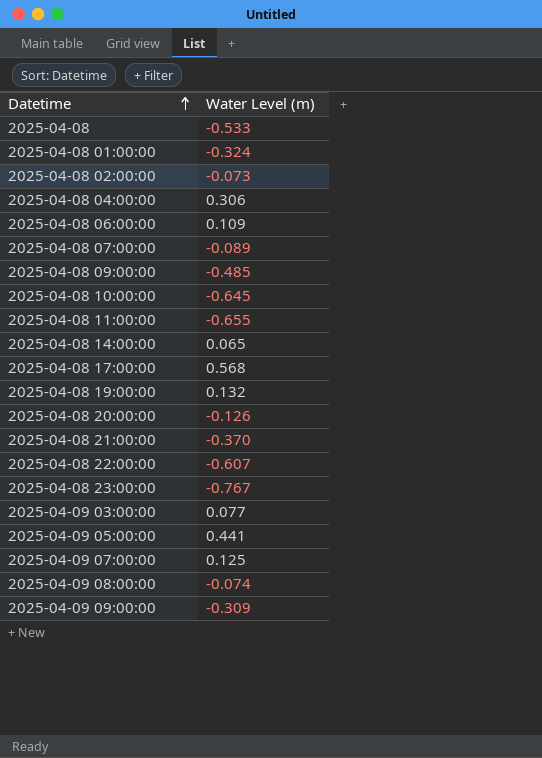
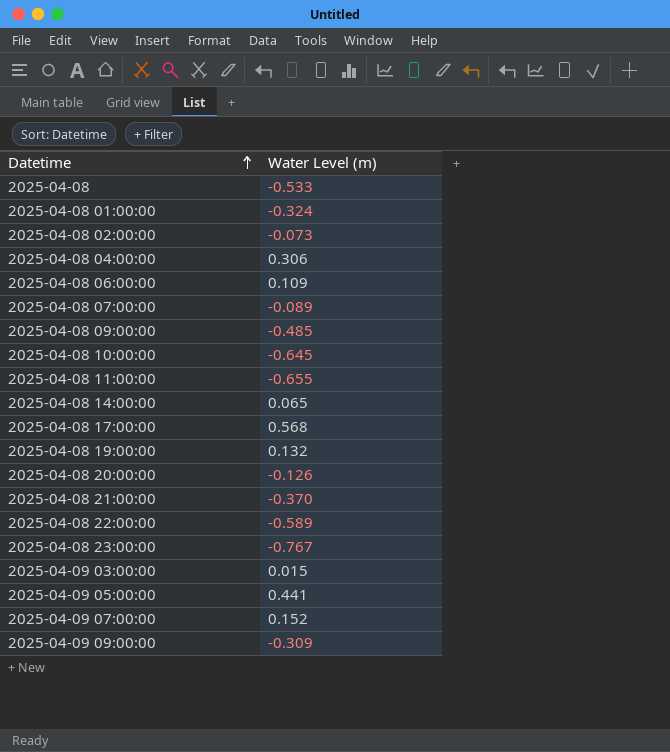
row 2025-04-09 08:00:00: -0.074 -> none
2025-04-08 22:00:00 | Water Level (m): -0.607 -> -0.589
2025-04-09 03:00:00 | Water Level (m): 0.077 -> 0.015
2025-04-09 07:00:00 | Water Level (m): 0.125 -> 0.152

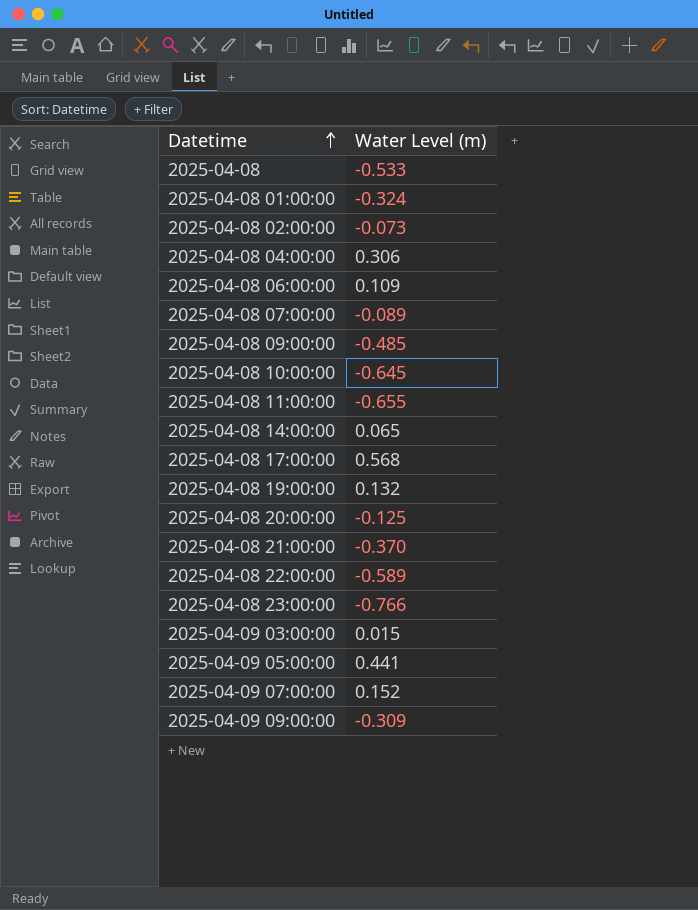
2025-04-08 20:00:00 | Water Level (m): -0.126 -> -0.125
2025-04-08 23:00:00 | Water Level (m): -0.767 -> -0.766

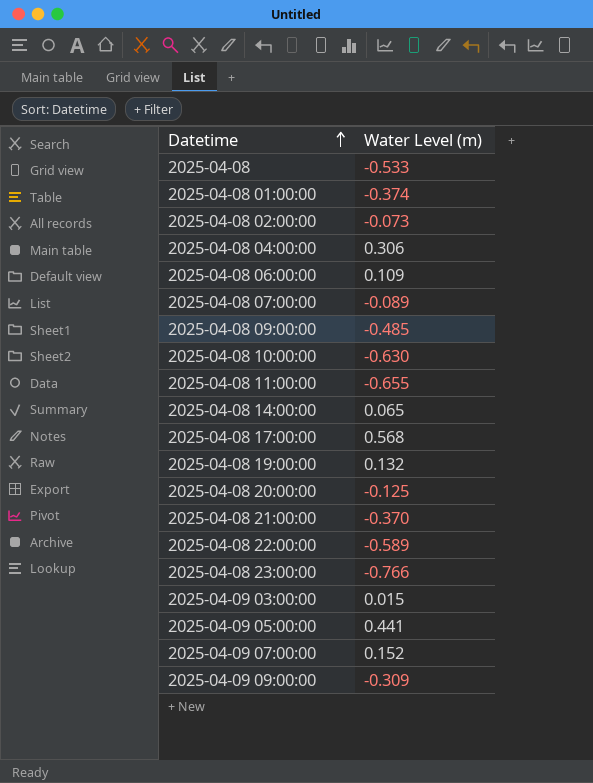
2025-04-08 01:00:00 | Water Level (m): -0.324 -> -0.374
2025-04-08 10:00:00 | Water Level (m): -0.645 -> -0.630

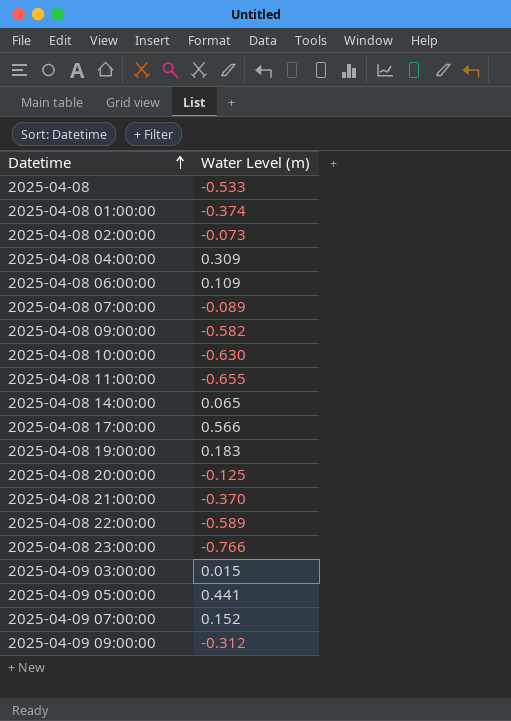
2025-04-08 04:00:00 | Water Level (m): 0.306 -> 0.309
2025-04-08 09:00:00 | Water Level (m): -0.485 -> -0.582
2025-04-08 17:00:00 | Water Level (m): 0.568 -> 0.566
2025-04-08 19:00:00 | Water Level (m): 0.132 -> 0.183
2025-04-09 09:00:00 | Water Level (m): -0.309 -> -0.312

